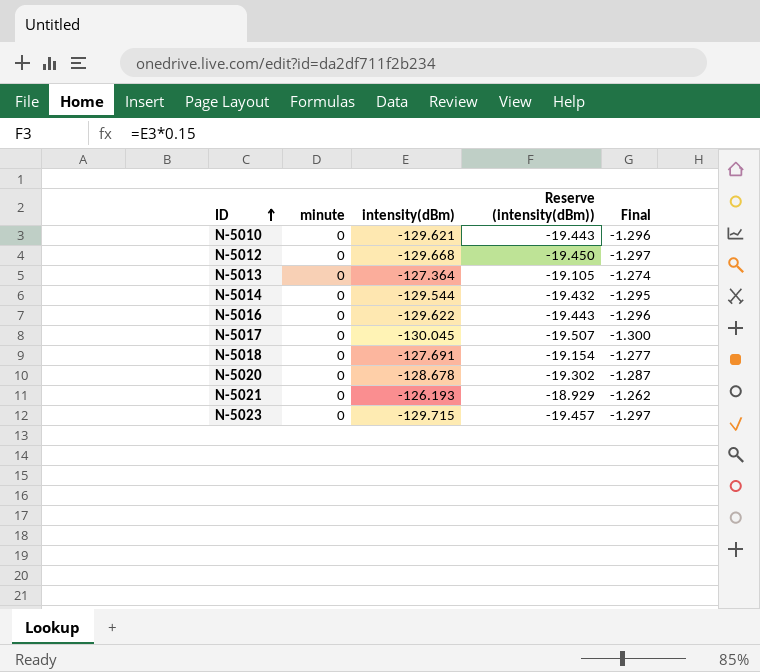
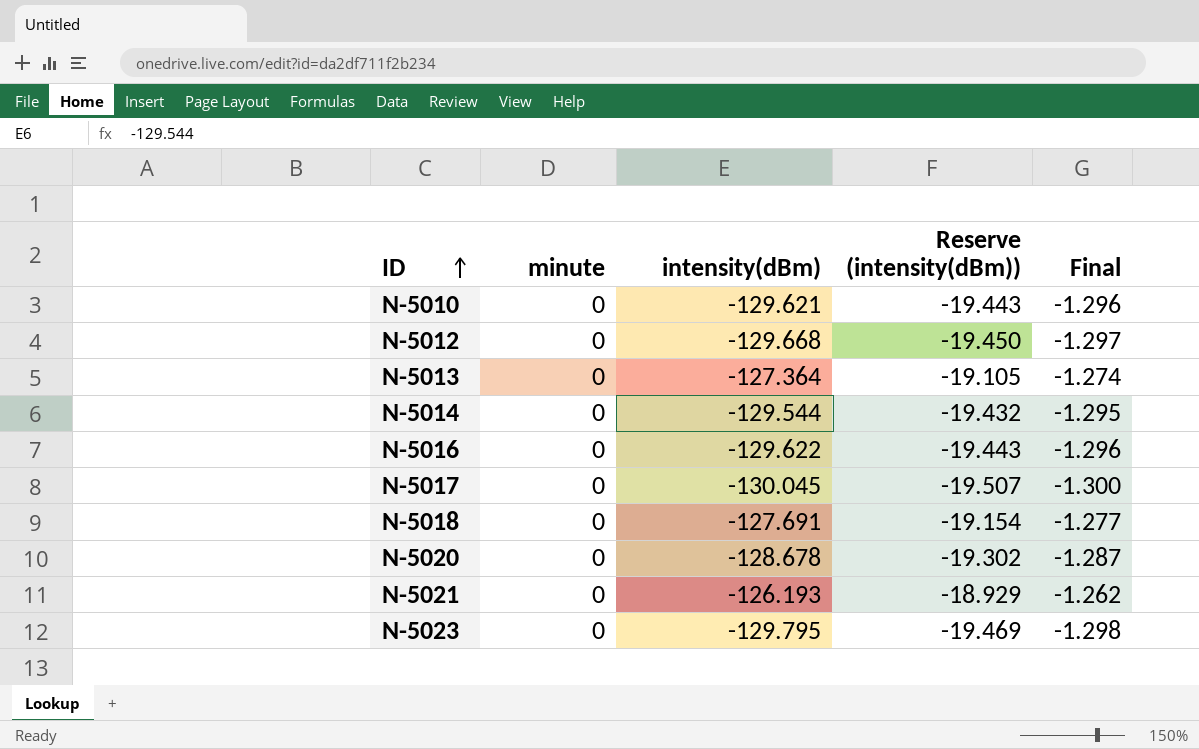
N-5023 | intensity(dBm): -129.715 -> -129.795
N-5023 | Reserve (intensity(dBm)): -19.457 -> -19.469
N-5023 | Final: -1.297 -> -1.298

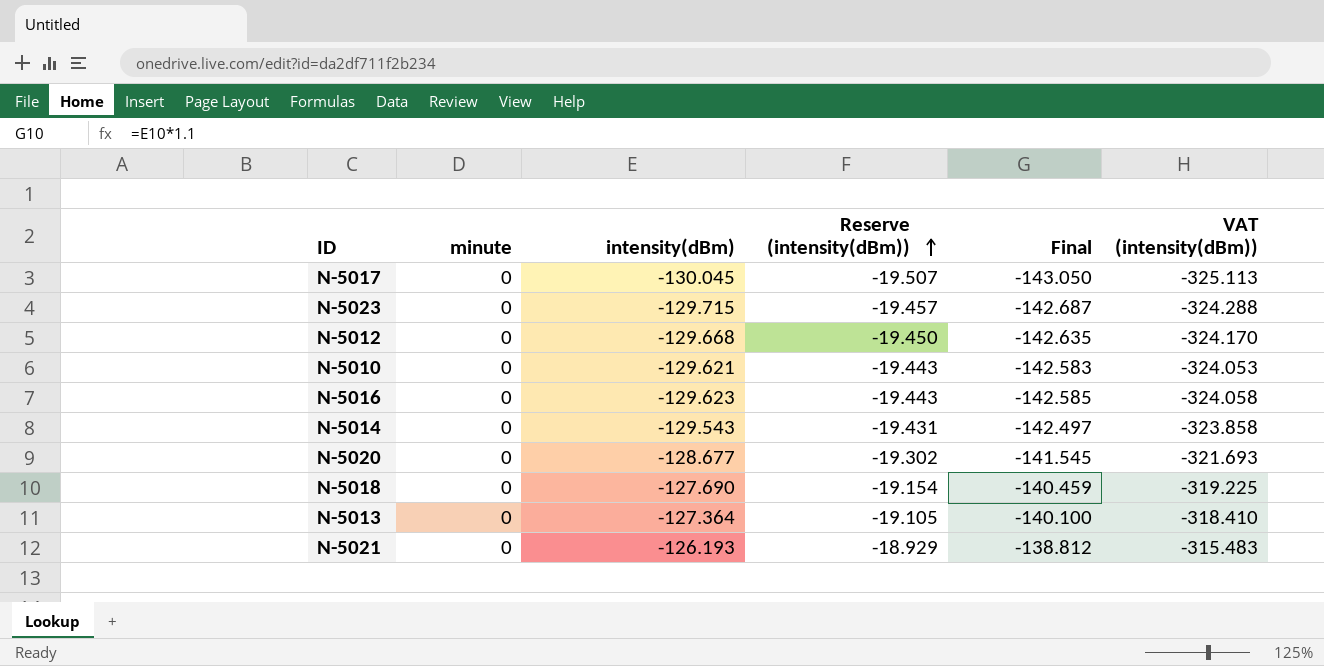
row order: ID ascending -> Reserve (intensity(dBm)) ascending
column Final | formula: [intensity(dBm)] * 0.01 -> [intensity(dBm)] * 1.1
column VAT (intensity(dBm)) | formula: none -> [intensity(dBm)] * 2.5
N-5023 | intensity(dBm): -129.795 -> -129.715
N-5023 | Reserve (intensity(dBm)): -19.469 -> -19.457
N-5016 | intensity(dBm): -129.622 -> -129.623
N-5014 | intensity(dBm): -129.544 -> -129.543
N-5014 | Reserve (intensity(dBm)): -19.432 -> -19.431
N-5020 | intensity(dBm): -128.678 -> -128.677
N-5018 | intensity(dBm): -127.691 -> -127.690

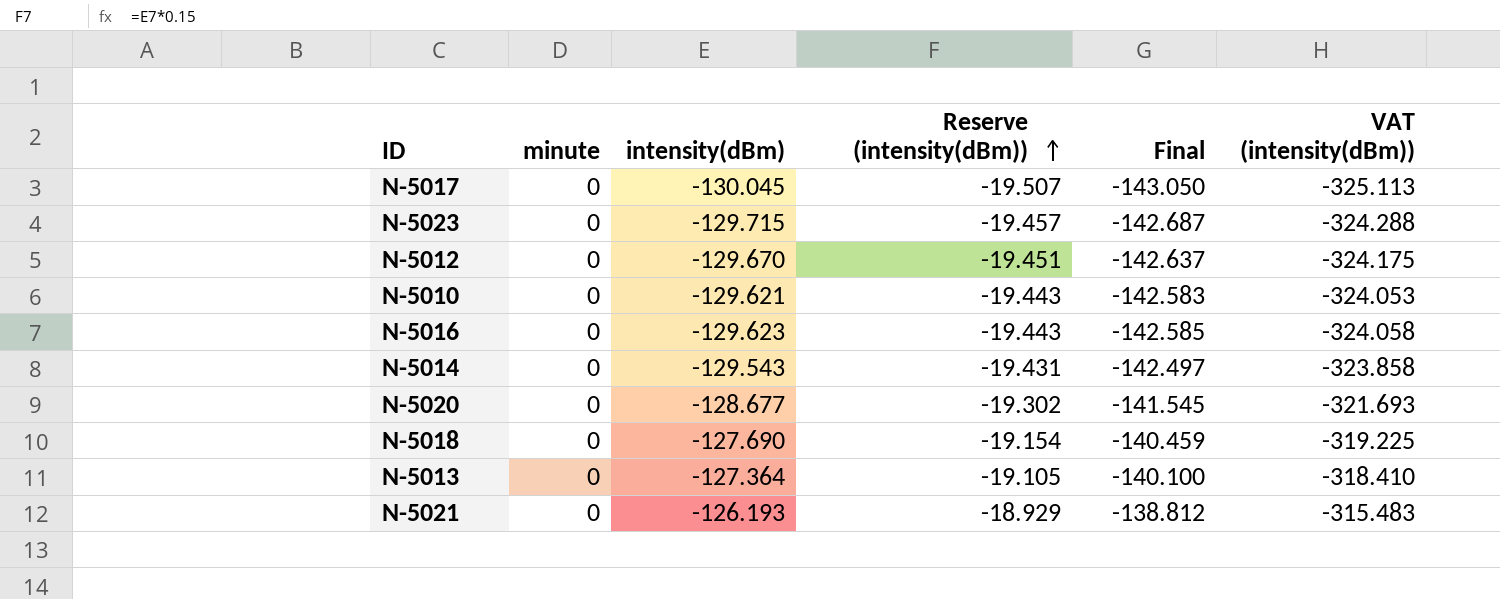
N-5012 | intensity(dBm): -129.668 -> -129.670
N-5012 | Reserve (intensity(dBm)): -19.450 -> -19.451
N-5012 | Final: -142.635 -> -142.637
N-5012 | VAT (intensity(dBm)): -324.170 -> -324.175

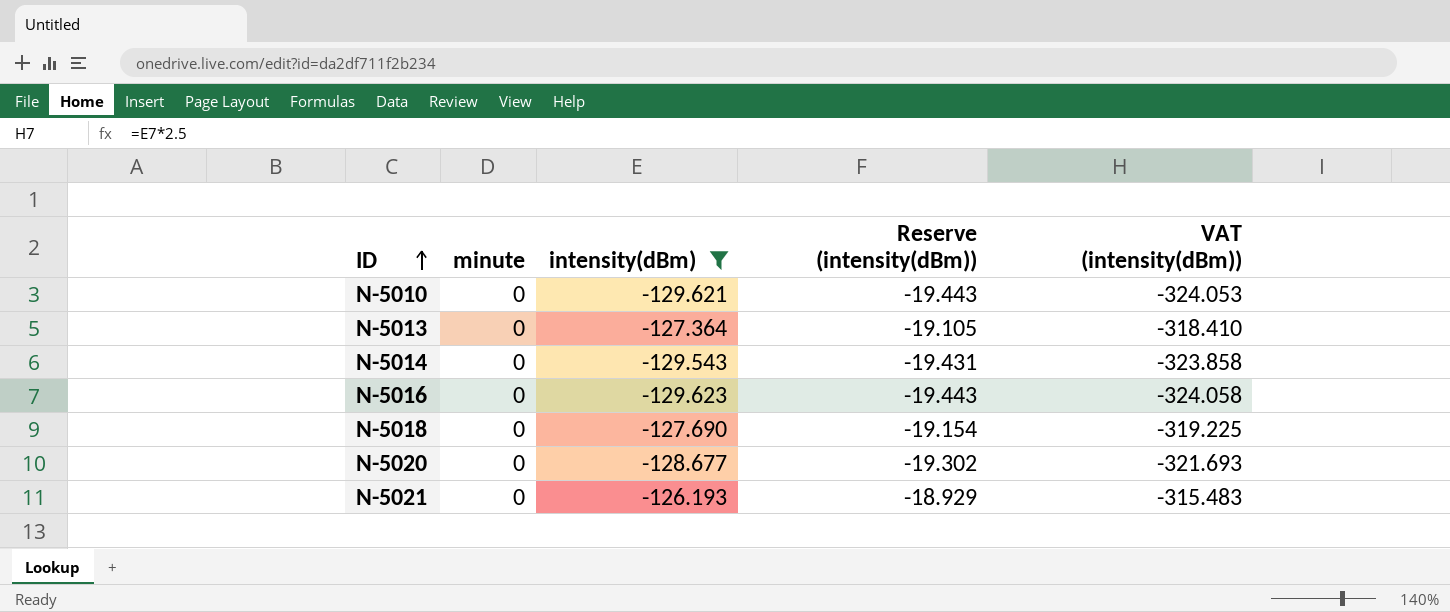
filter: none -> intensity(dBm) >= -129.623
row order: Reserve (intensity(dBm)) ascending -> ID ascending
column Final | formula: [intensity(dBm)] * 1.1 -> none

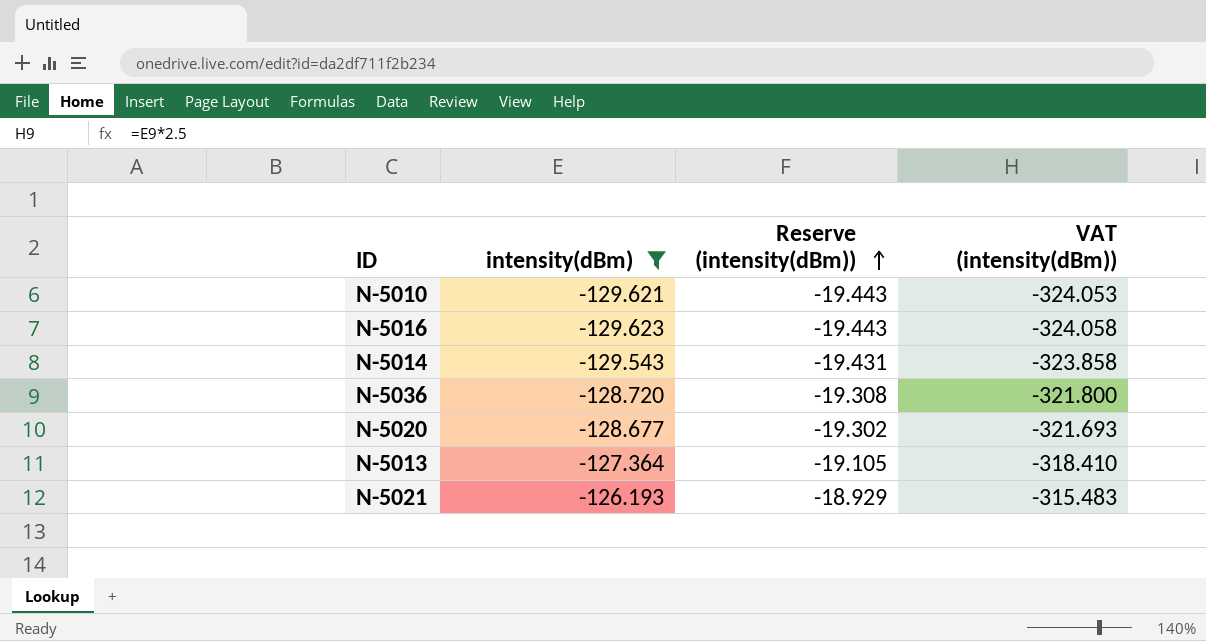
row order: ID ascending -> Reserve (intensity(dBm)) ascending
column minute | position: 2 -> none
row N-5018: 0 | -127.690 | -19.154 | -319.225 -> none
row N-5036: none -> -128.720 | -19.308 | -321.800

